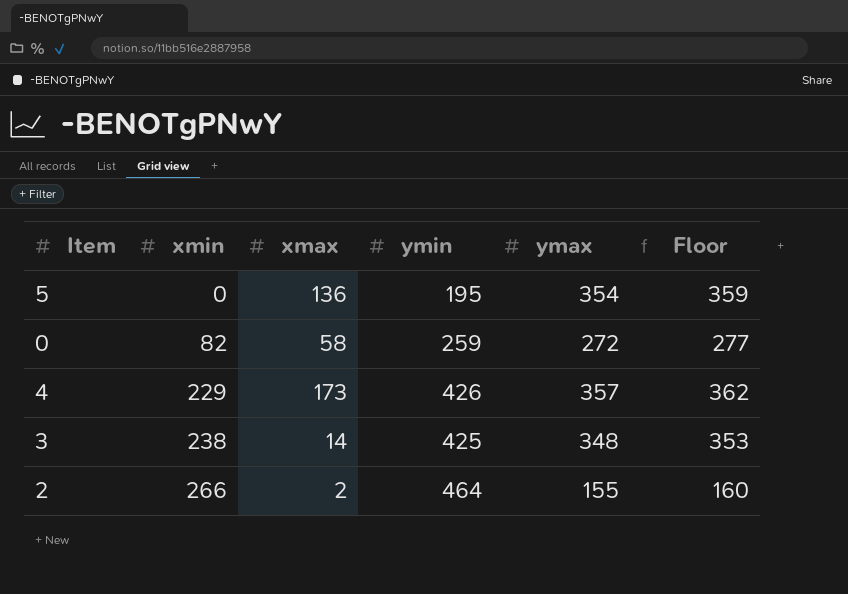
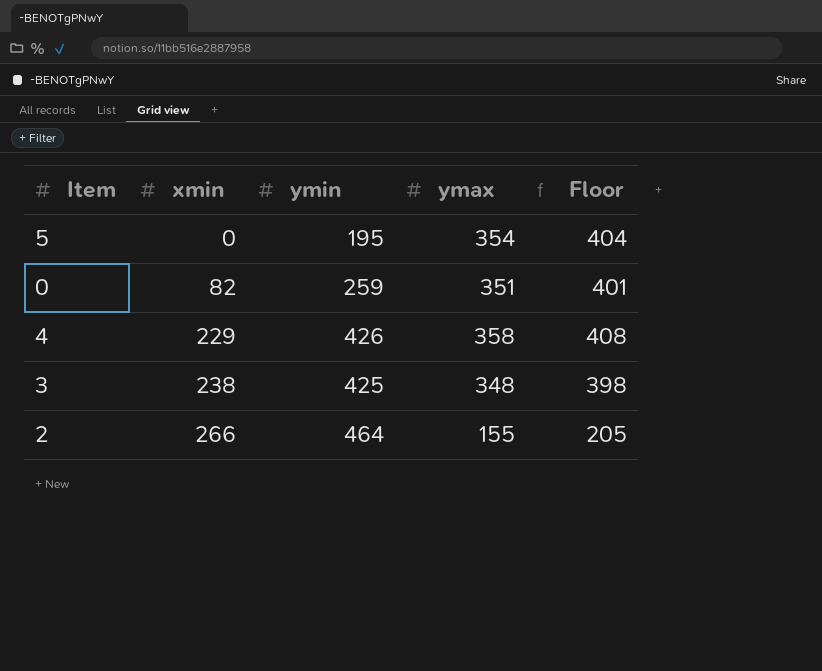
column xmax | position: 3 -> none
column Floor | formula: [ymax] + 5 -> [ymax] + 50
0 | ymax: 272 -> 351
4 | ymax: 357 -> 358

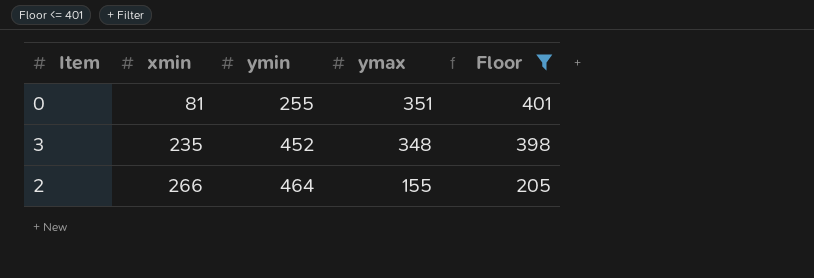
filter: none -> Floor <= 401
0 | xmin: 82 -> 81
0 | ymin: 259 -> 255
3 | xmin: 238 -> 235
3 | ymin: 425 -> 452

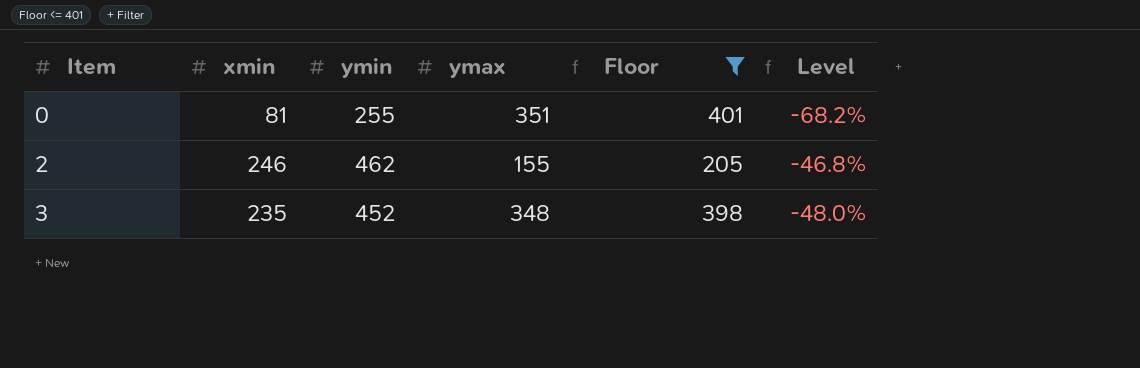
row order: xmin ascending -> Item ascending
column Level | formula: none -> ([xmin] - [ymin]) / [ymin]
2 | xmin: 266 -> 246
2 | ymin: 464 -> 462

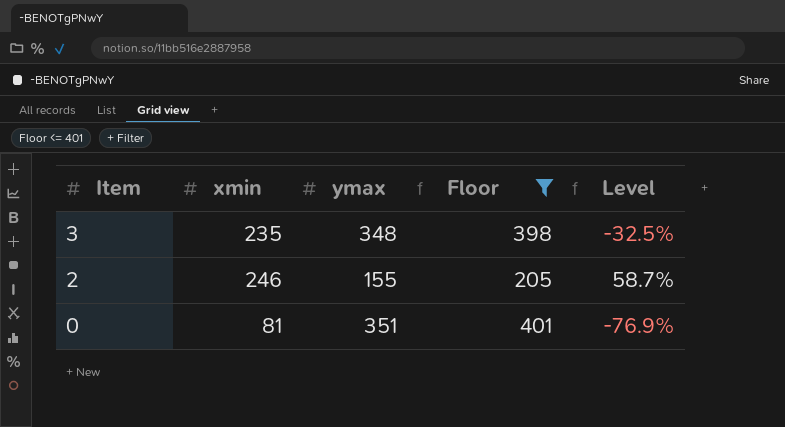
row order: Item ascending -> Item descending
column ymin | position: 3 -> none
column Level | formula: ([xmin] - [ymin]) / [ymin] -> ([xmin] - [ymax]) / [ymax]

